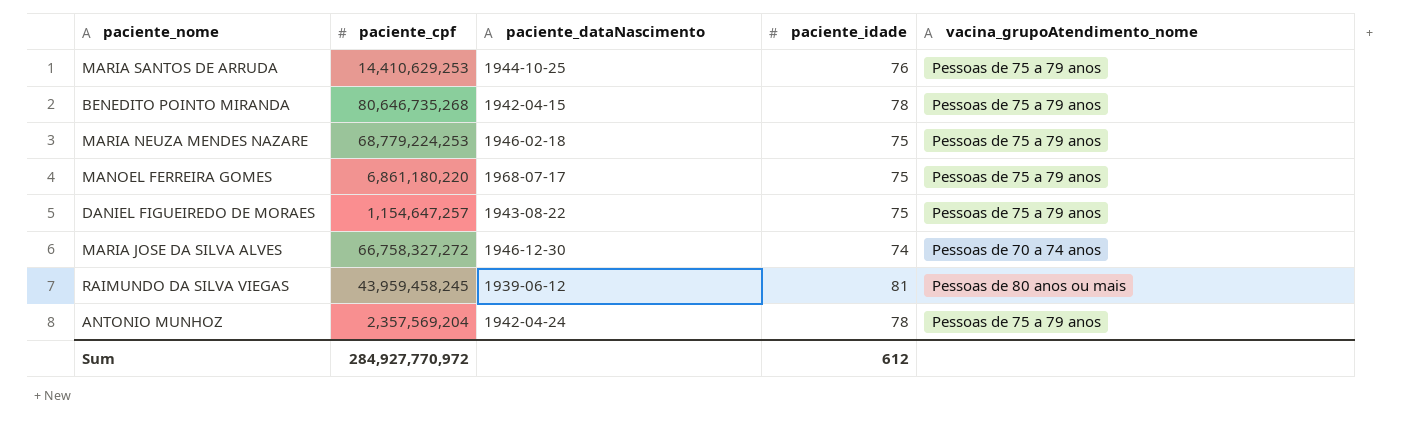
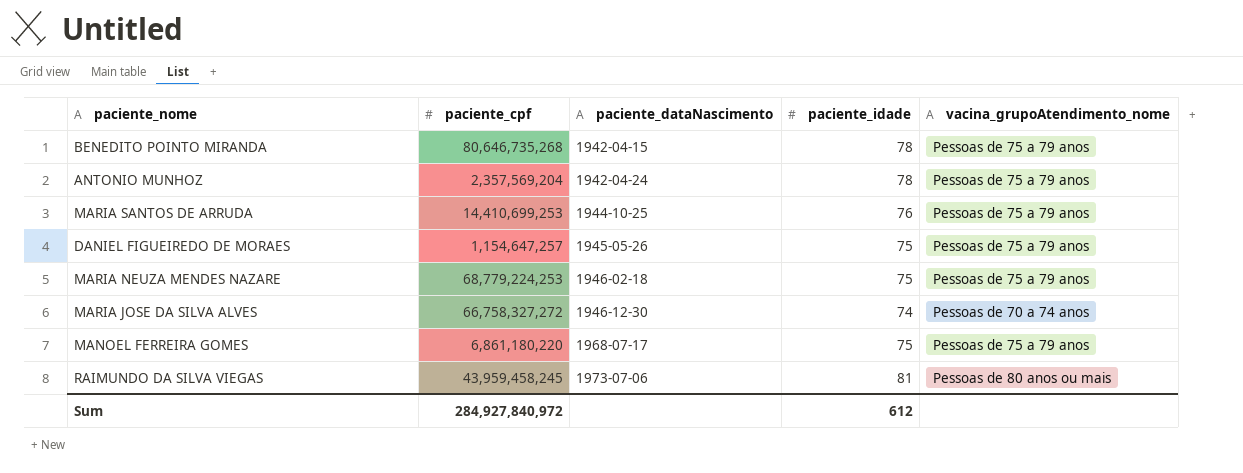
row order: none -> paciente_dataNascimento ascending
MARIA SANTOS DE ARRUDA | paciente_cpf: 14,410,629,253 -> 14,410,699,253
DANIEL FIGUEIREDO DE MORAES | paciente_dataNascimento: 1943-08-22 -> 1945-05-26
RAIMUNDO DA SILVA VIEGAS | paciente_dataNascimento: 1939-06-12 -> 1973-07-06
Sum | paciente_cpf: 284,927,770,972 -> 284,927,840,972

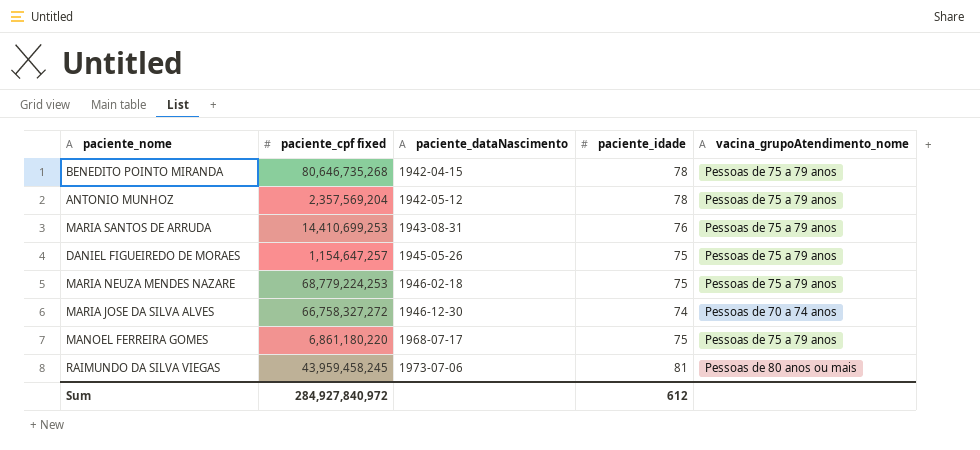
column name: paciente_cpf -> paciente_cpf fixed
ANTONIO MUNHOZ | paciente_dataNascimento: 1942-04-24 -> 1942-05-12
MARIA SANTOS DE ARRUDA | paciente_dataNascimento: 1944-10-25 -> 1943-08-31

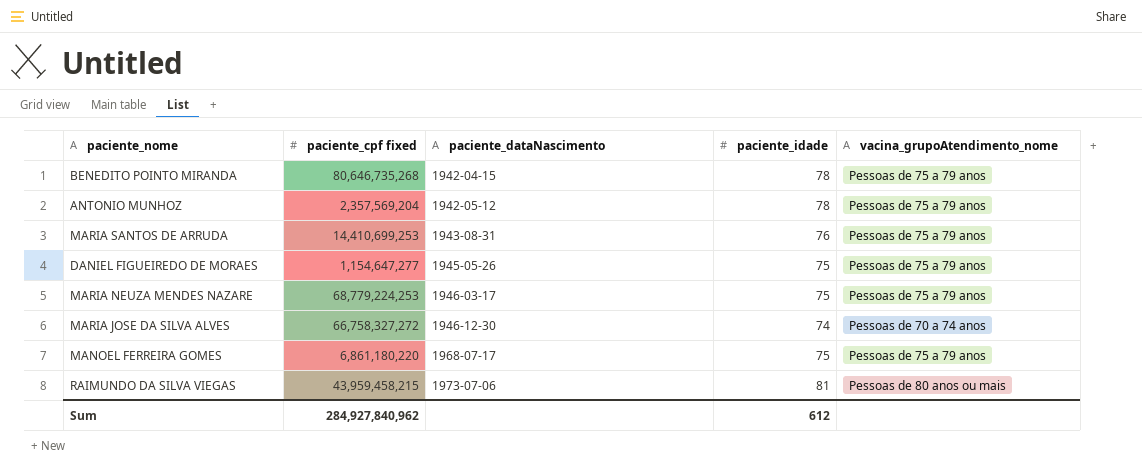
DANIEL FIGUEIREDO DE MORAES | paciente_cpf fixed: 1,154,647,257 -> 1,154,647,277
MARIA NEUZA MENDES NAZARE | paciente_dataNascimento: 1946-02-18 -> 1946-03-17
RAIMUNDO DA SILVA VIEGAS | paciente_cpf fixed: 43,959,458,245 -> 43,959,458,215
Sum | paciente_cpf fixed: 284,927,840,972 -> 284,927,840,962

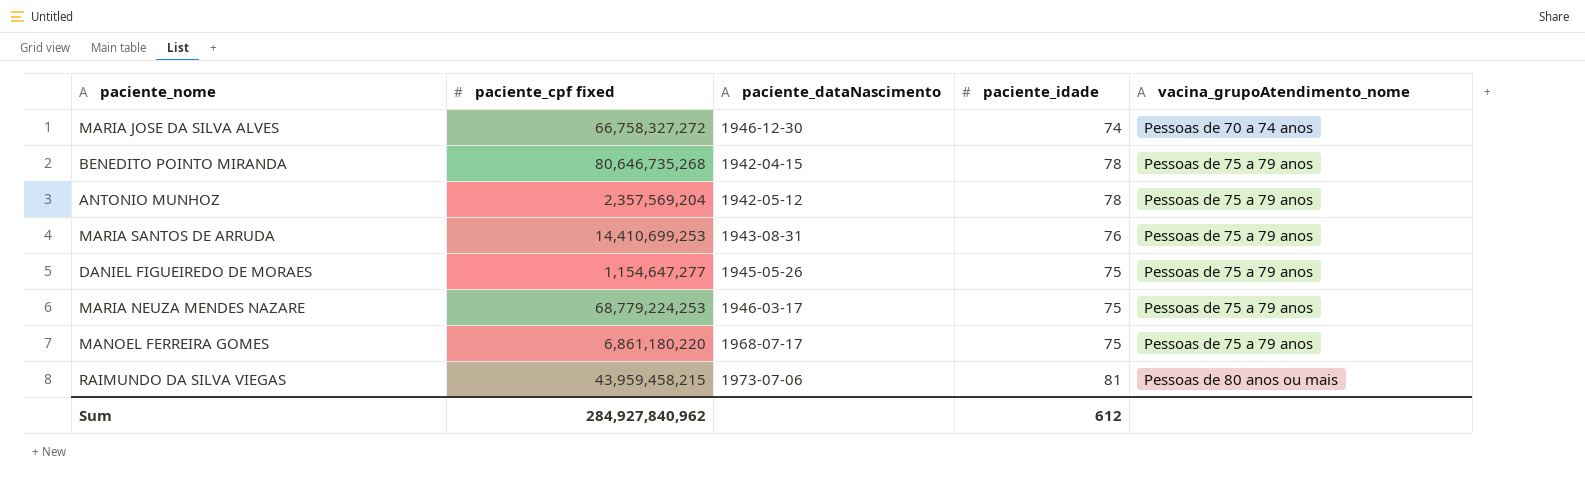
row order: paciente_dataNascimento ascending -> vacina_grupoAtendimento_nome ascending

